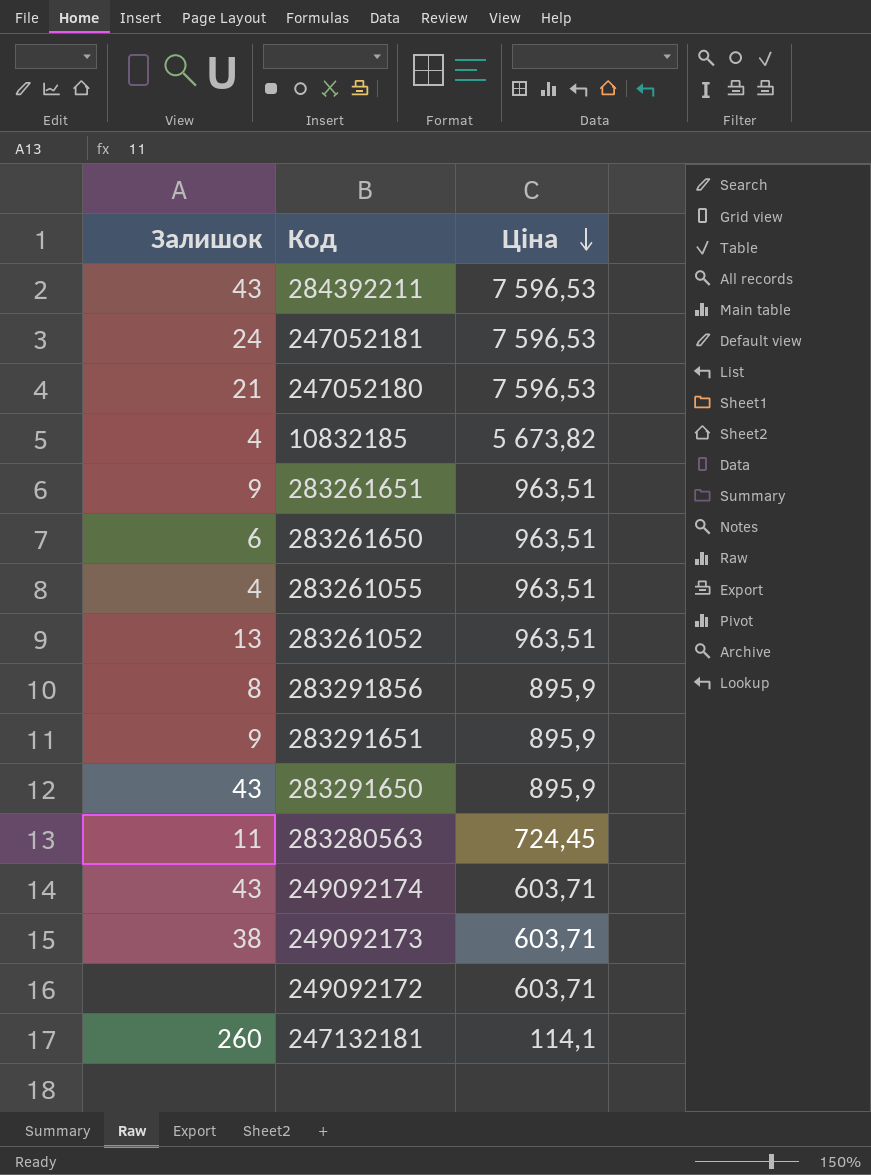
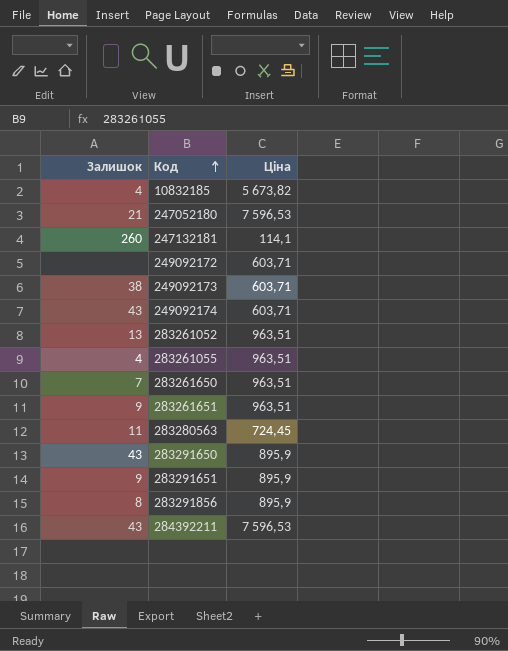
row order: Ціна descending -> Код ascending
row 247052181: 24 | 7 596,53 -> none
283261650 | Залишок: 6 -> 7

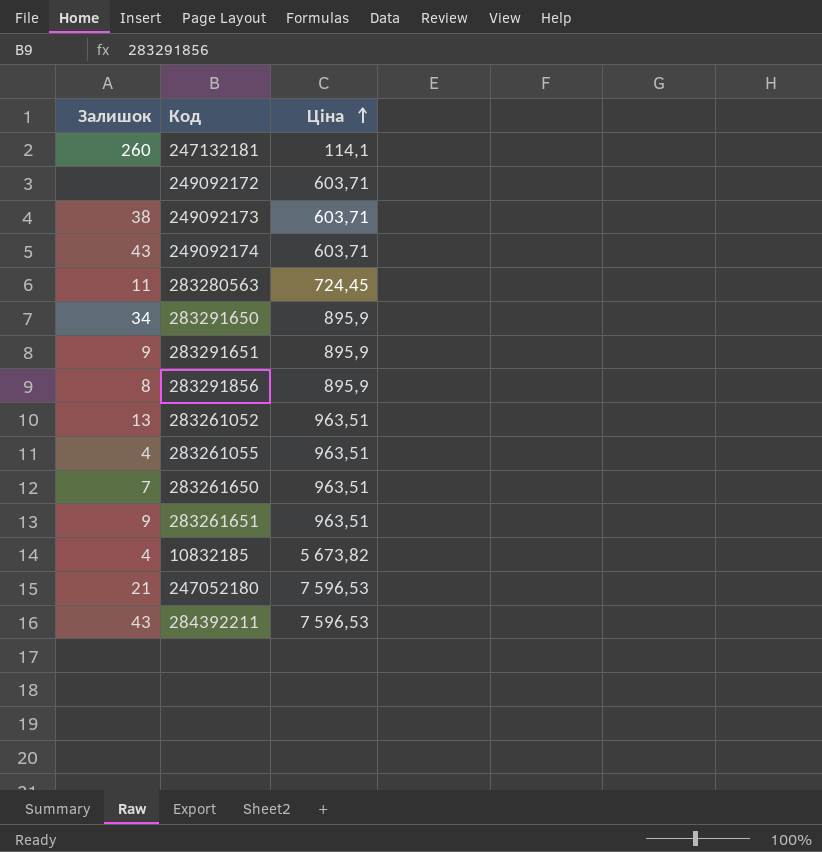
row order: Код ascending -> Ціна ascending
283291650 | Залишок: 43 -> 34

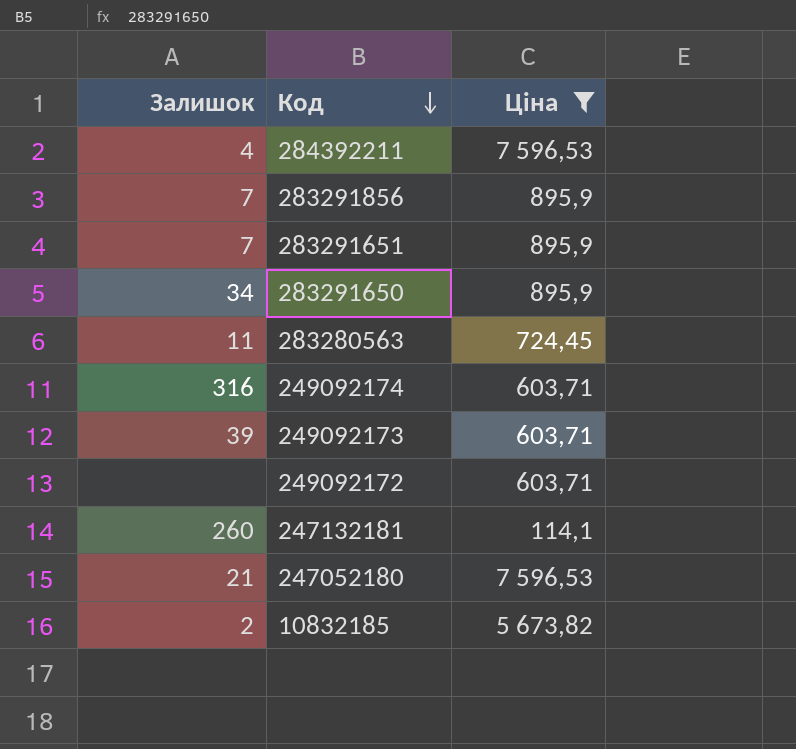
filter: none -> Ціна != 963,51
row order: Ціна ascending -> Код descending
284392211 | Залишок: 43 -> 4
283291856 | Залишок: 8 -> 7
283291651 | Залишок: 9 -> 7
249092174 | Залишок: 43 -> 316
249092173 | Залишок: 38 -> 39
10832185 | Залишок: 4 -> 2

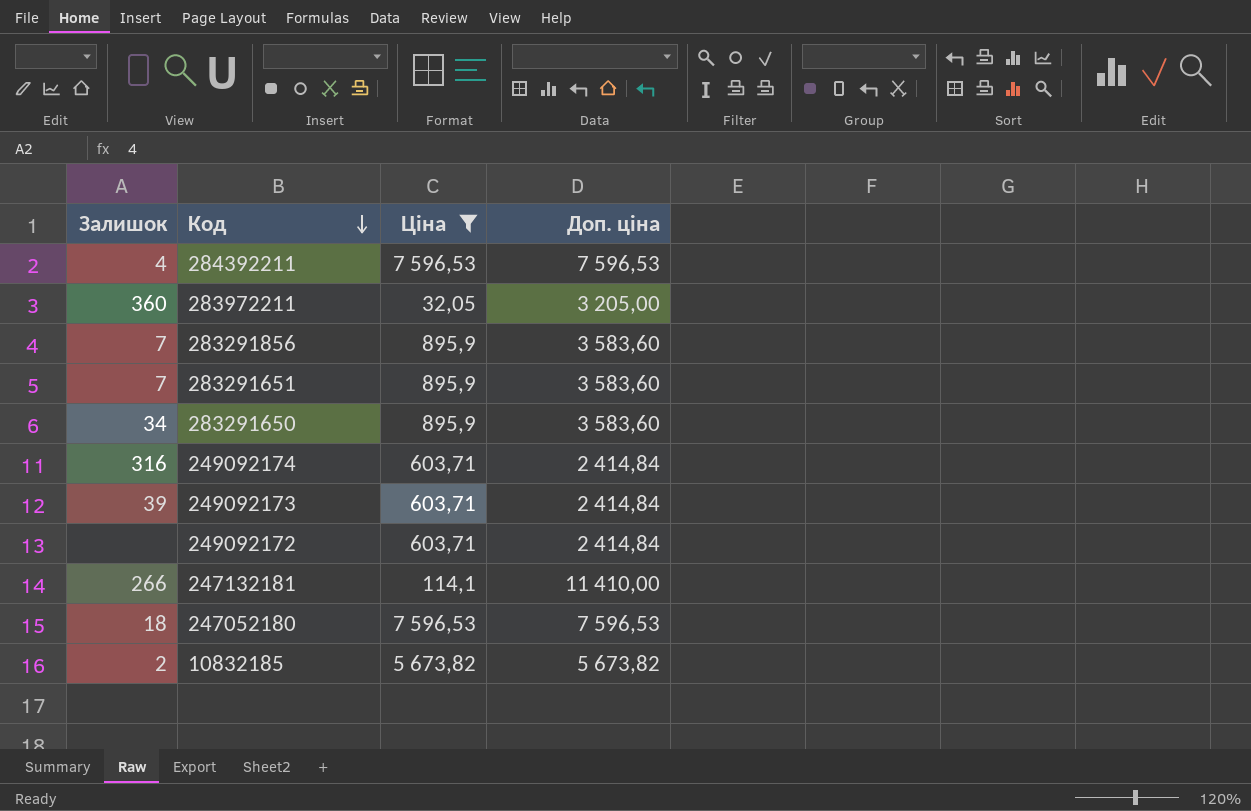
column Доп. ціна | position: none -> 4
row 283280563: 11 | 724,45 -> none
row 283972211: none -> 360 | 32,05 | 3 205,00
247132181 | Залишок: 260 -> 266
247052180 | Залишок: 21 -> 18

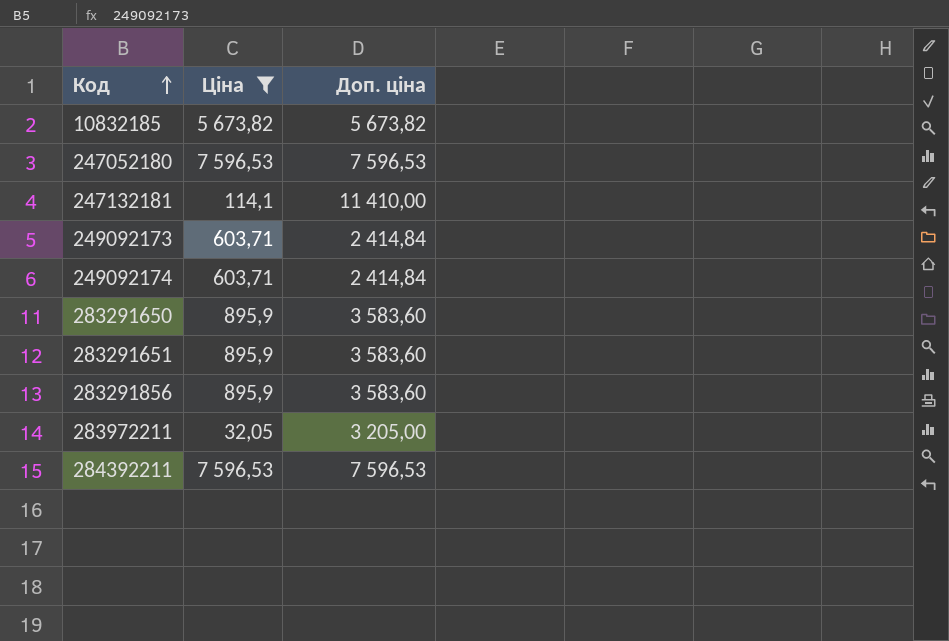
row order: Код descending -> Код ascending
column Залишок | position: 1 -> none
row 249092172: none | 603,71 | 2 414,84 -> none

